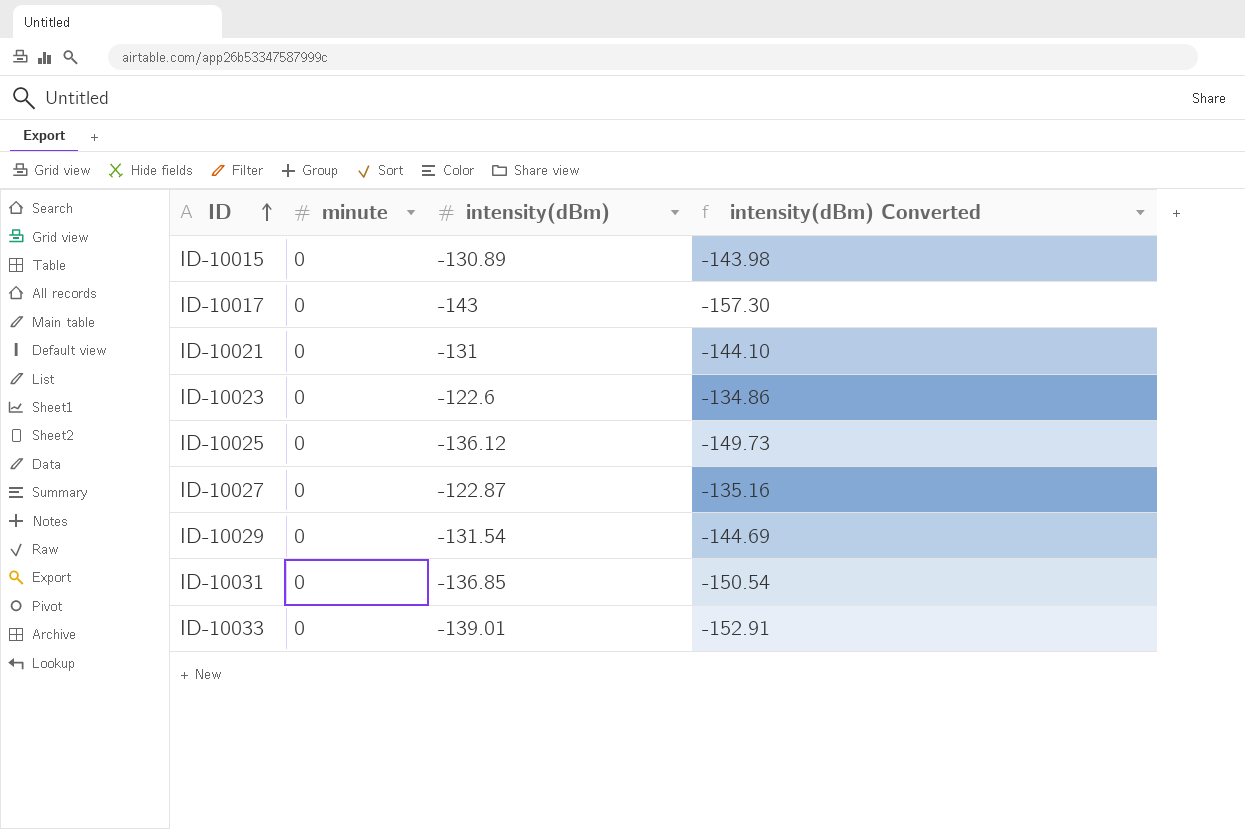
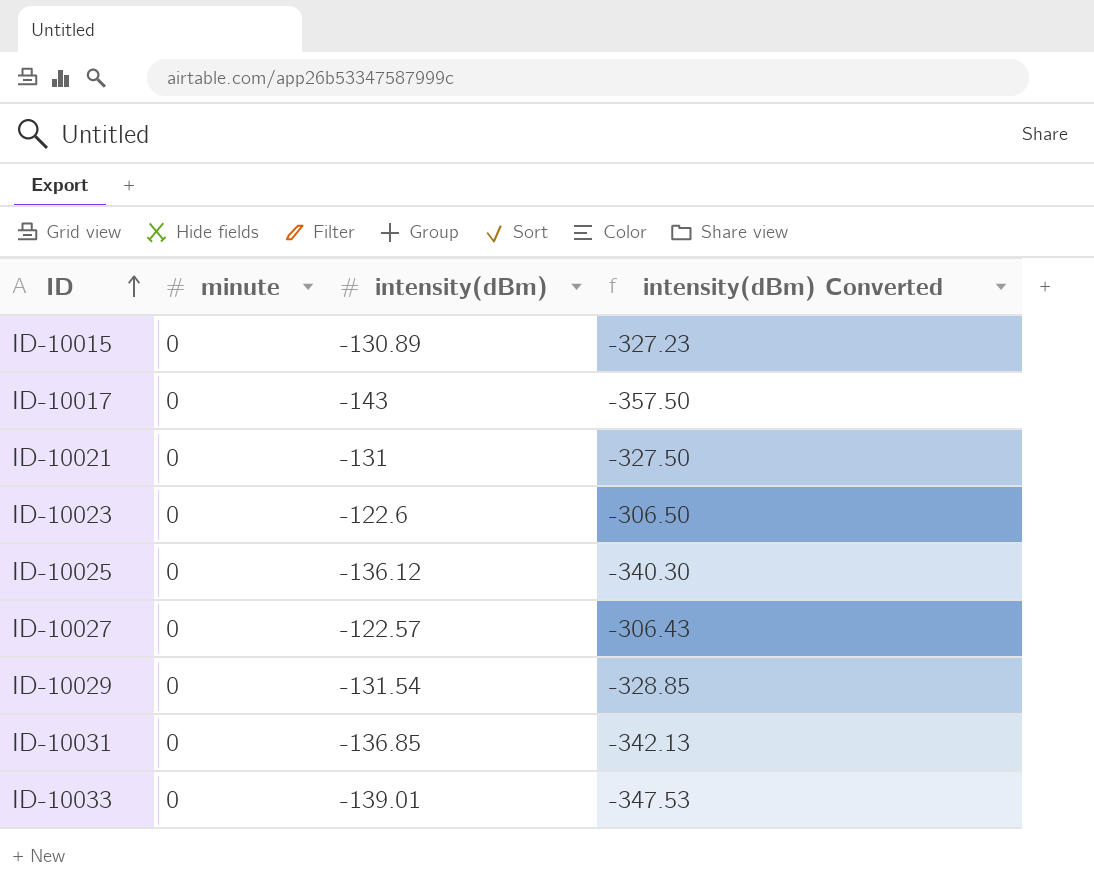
column intensity(dBm) Converted | formula: [intensity(dBm)] * 1.1 -> [intensity(dBm)] * 2.5
ID-10027 | intensity(dBm): -122.87 -> -122.57

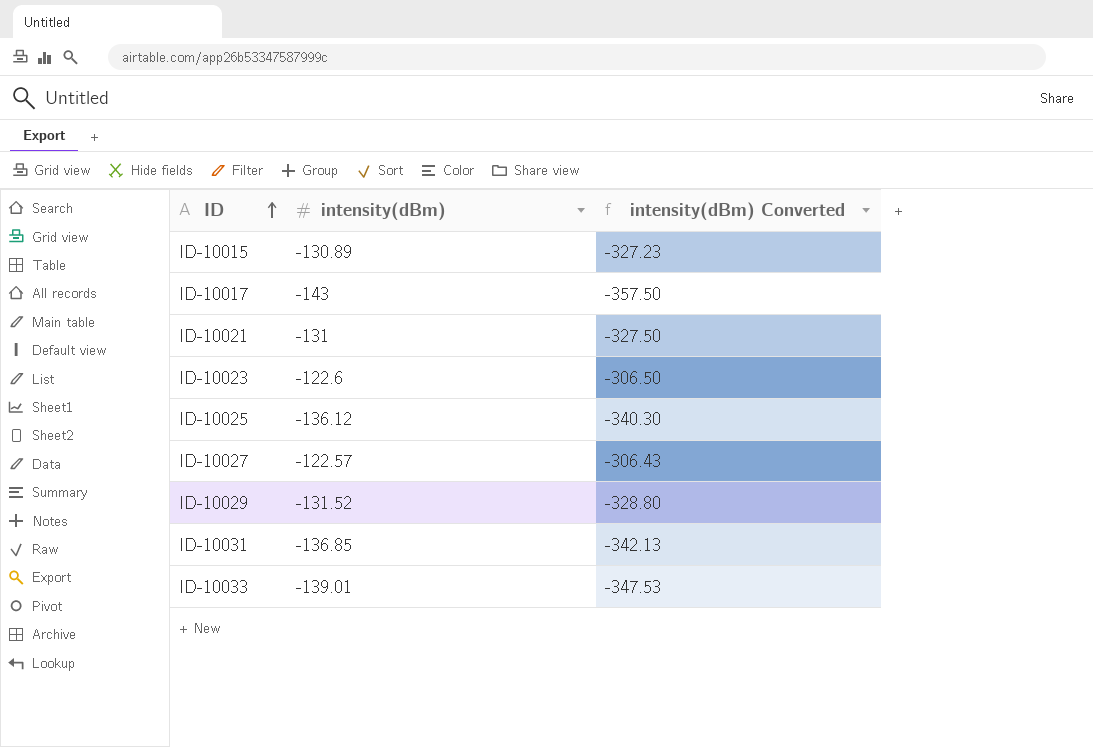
column minute | position: 2 -> none
ID-10029 | intensity(dBm): -131.54 -> -131.52
ID-10029 | intensity(dBm) Converted: -328.85 -> -328.80

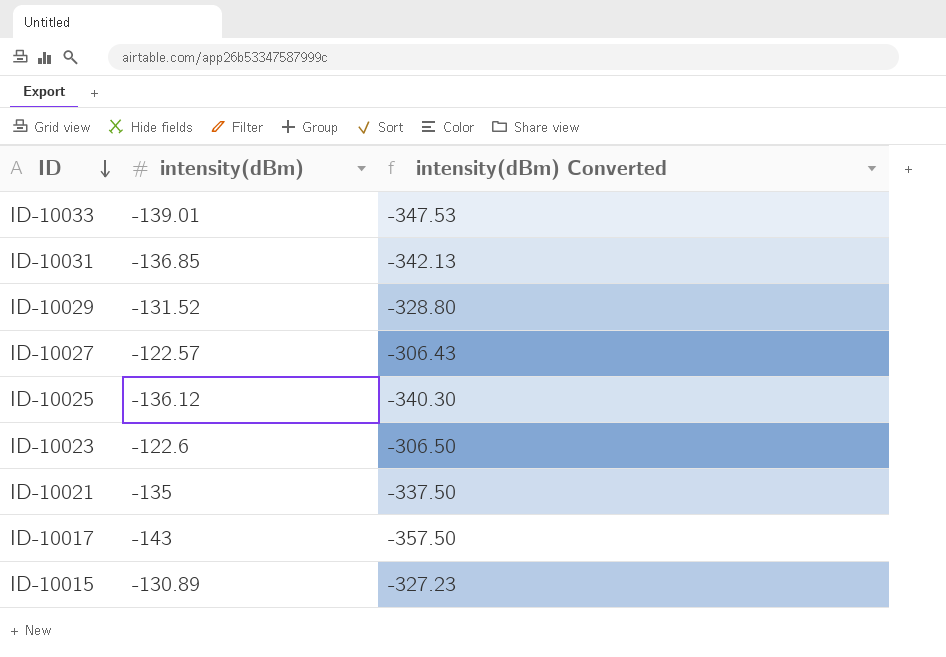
row order: ID ascending -> ID descending
ID-10021 | intensity(dBm): -131 -> -135
ID-10021 | intensity(dBm) Converted: -327.50 -> -337.50

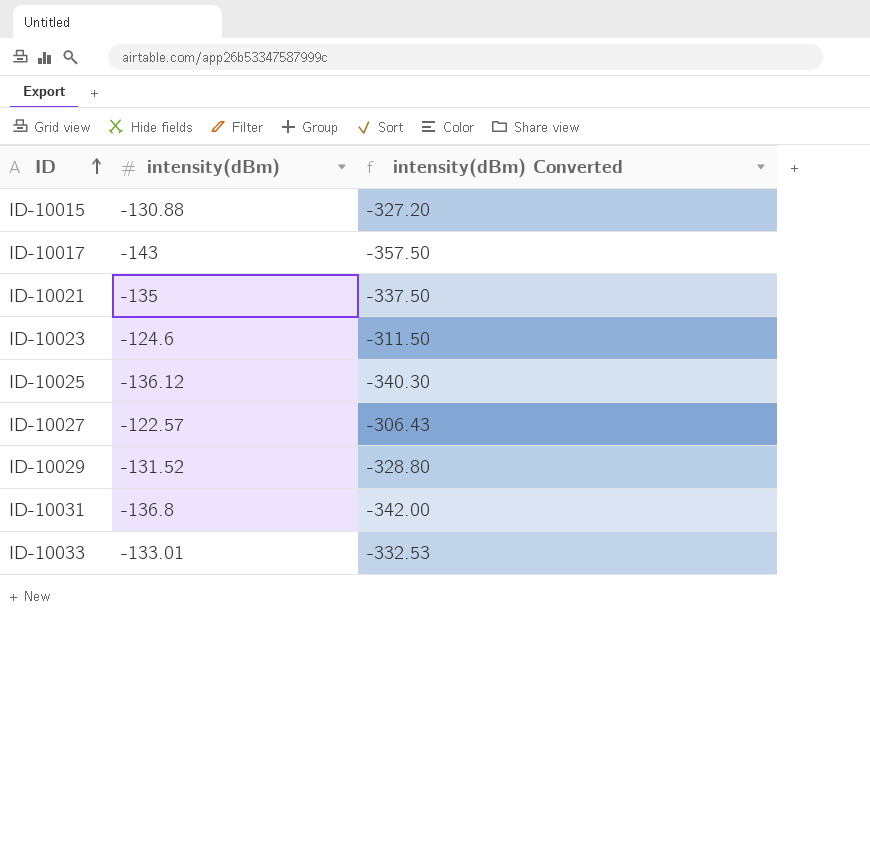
row order: ID descending -> ID ascending
ID-10015 | intensity(dBm): -130.89 -> -130.88
ID-10015 | intensity(dBm) Converted: -327.23 -> -327.20
ID-10023 | intensity(dBm): -122.6 -> -124.6
ID-10023 | intensity(dBm) Converted: -306.50 -> -311.50
ID-10031 | intensity(dBm): -136.85 -> -136.8
ID-10031 | intensity(dBm) Converted: -342.13 -> -342.00
ID-10033 | intensity(dBm): -139.01 -> -133.01
ID-10033 | intensity(dBm) Converted: -347.53 -> -332.53

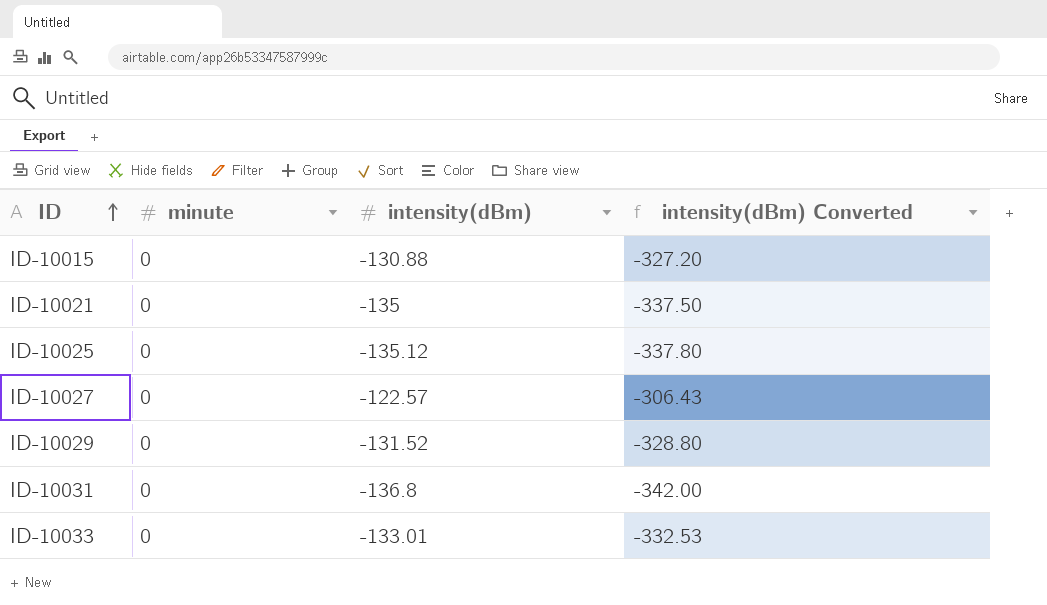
column minute | position: none -> 2
row ID-10017: -143 | -357.50 -> none
row ID-10023: -124.6 | -311.50 -> none
ID-10025 | intensity(dBm): -136.12 -> -135.12
ID-10025 | intensity(dBm) Converted: -340.30 -> -337.80

